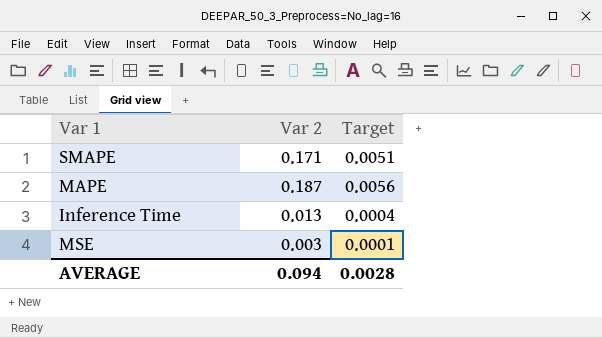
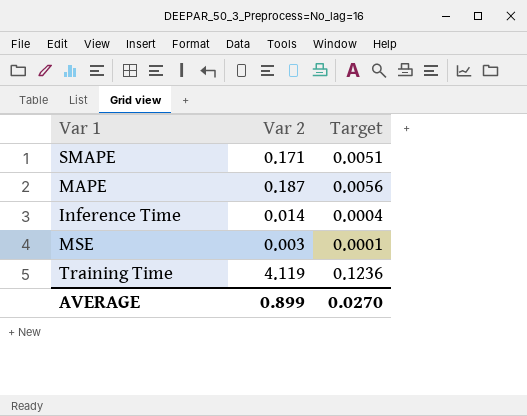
Inference Time | Var 2: 0.013 -> 0.014
row Training Time: none -> 4.119 | 0.1236
AVERAGE | Var 2: 0.094 -> 0.899
AVERAGE | Target: 0.0028 -> 0.0270

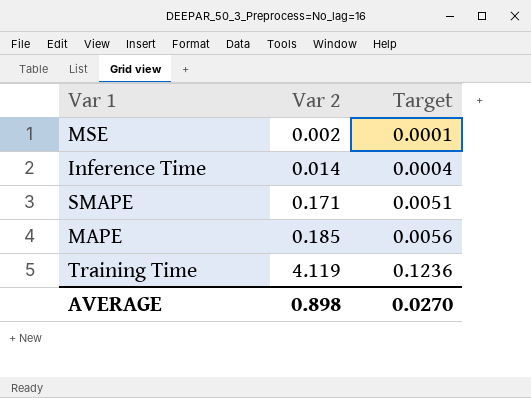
row order: none -> Var 2 ascending
MSE | Var 2: 0.003 -> 0.002
MAPE | Var 2: 0.187 -> 0.185
AVERAGE | Var 2: 0.899 -> 0.898

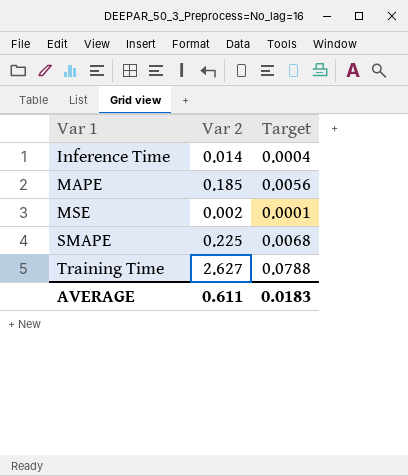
row order: Var 2 ascending -> Var 1 ascending
SMAPE | Var 2: 0.171 -> 0.225
SMAPE | Target: 0.0051 -> 0.0068
Training Time | Var 2: 4.119 -> 2.627
Training Time | Target: 0.1236 -> 0.0788
AVERAGE | Var 2: 0.898 -> 0.611
AVERAGE | Target: 0.0270 -> 0.0183

